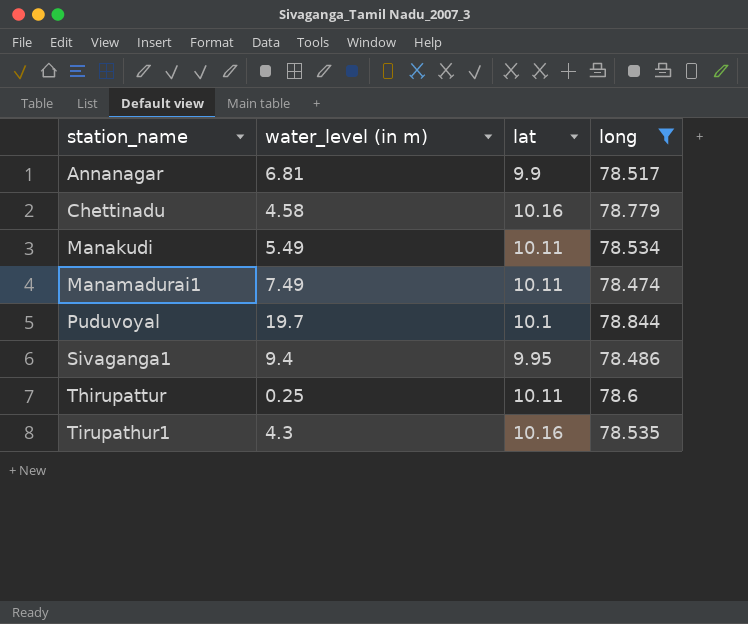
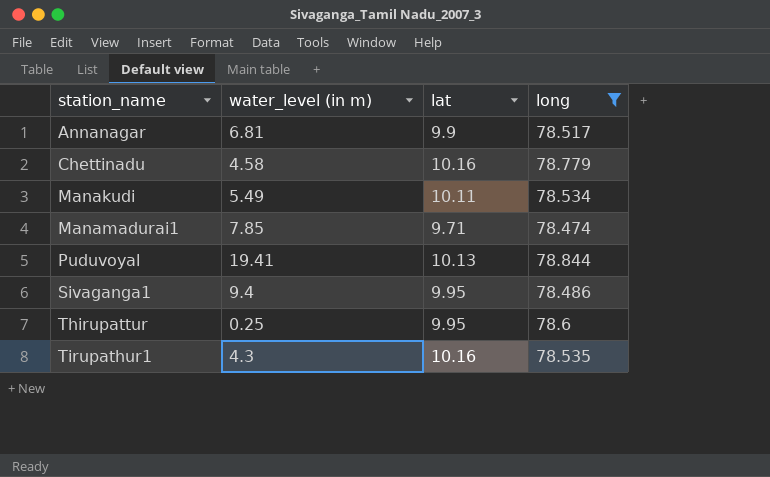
Manamadurai1 | water_level (in m): 7.49 -> 7.85
Manamadurai1 | lat: 10.11 -> 9.71
Puduvoyal | water_level (in m): 19.7 -> 19.41
Puduvoyal | lat: 10.1 -> 10.13
Thirupattur | lat: 10.11 -> 9.95

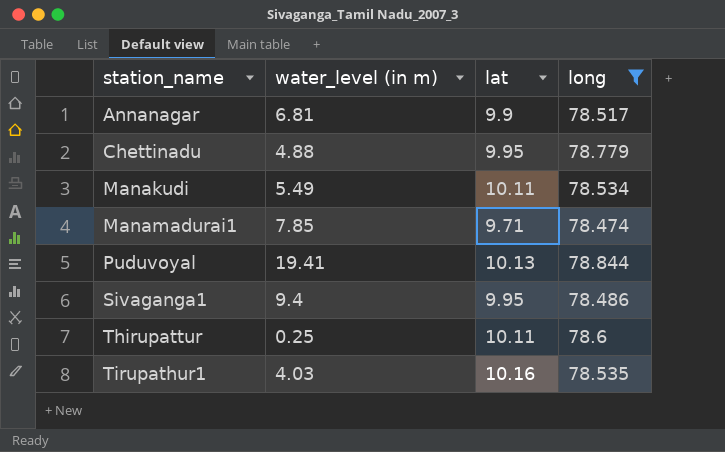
Chettinadu | water_level (in m): 4.58 -> 4.88
Chettinadu | lat: 10.16 -> 9.95
Thirupattur | lat: 9.95 -> 10.11
Tirupathur1 | water_level (in m): 4.3 -> 4.03

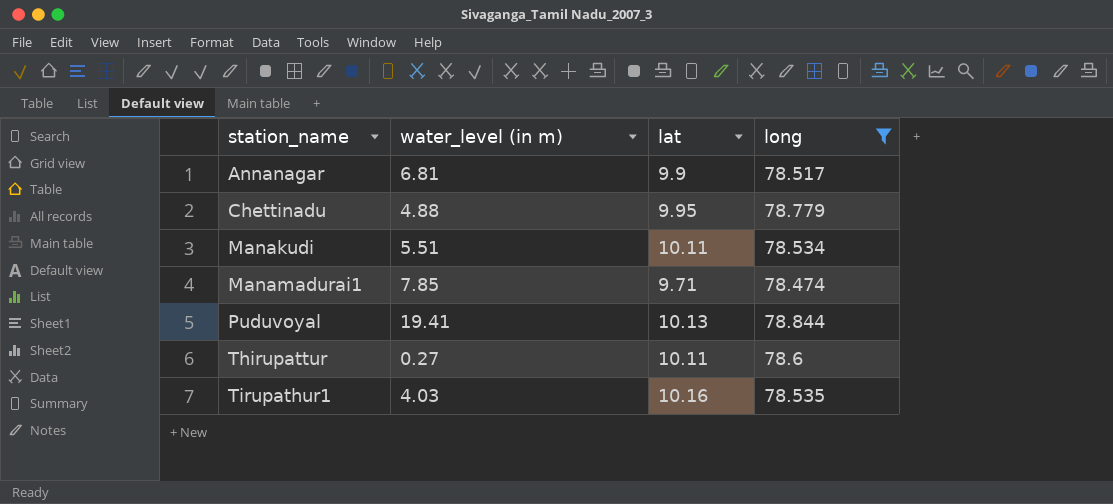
row Sivaganga1: 9.4 | 9.95 | 78.486 -> none
Manakudi | water_level (in m): 5.49 -> 5.51
Thirupattur | water_level (in m): 0.25 -> 0.27

